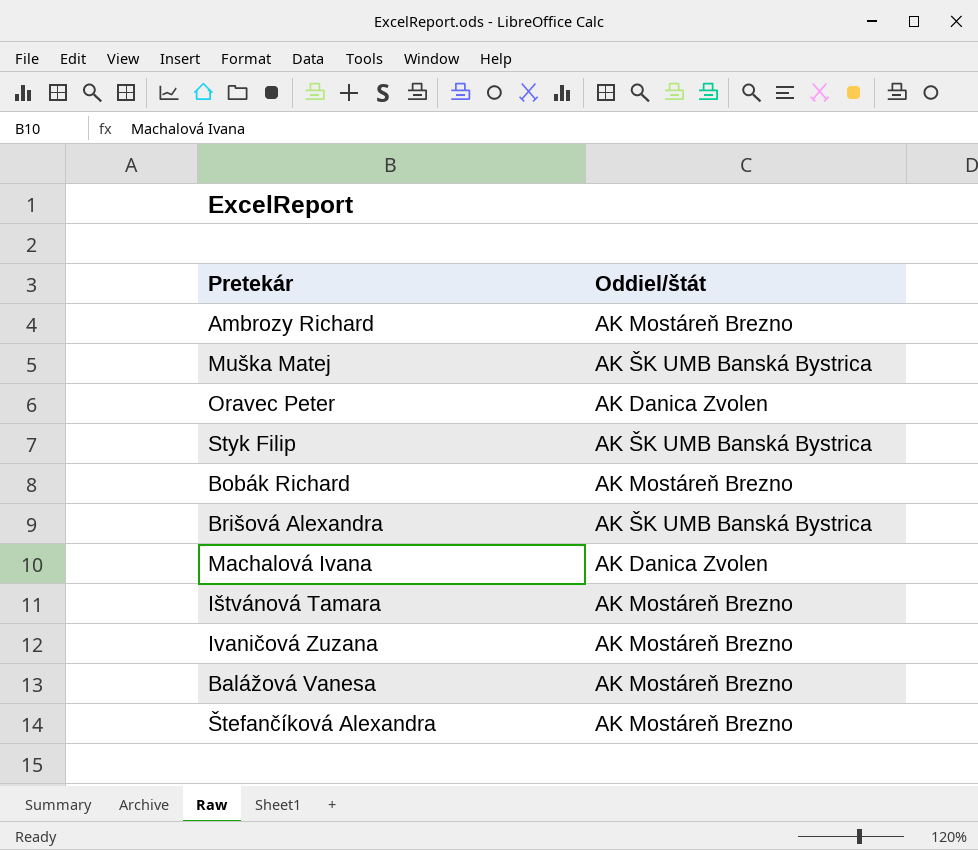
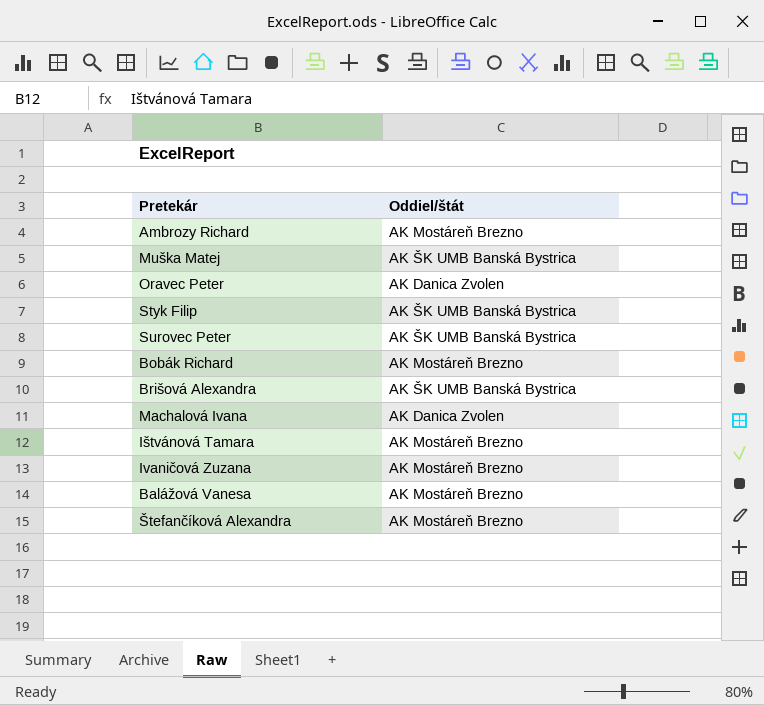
row Surovec Peter: none -> AK ŠK UMB Banská Bystrica

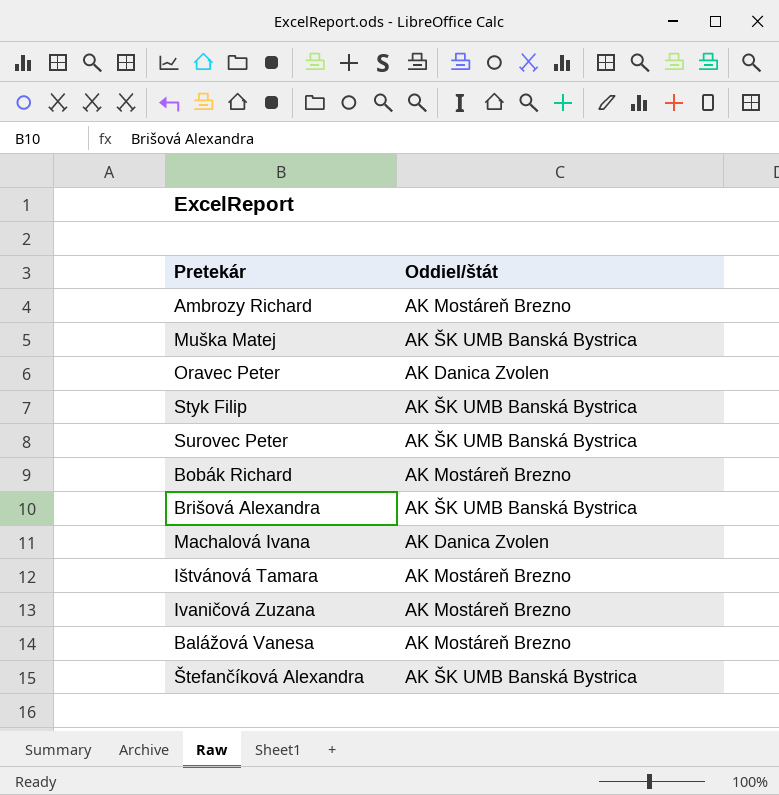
Štefančíková Alexandra | Oddiel/štát: AK Mostáreň Brezno -> AK ŠK UMB Banská Bystrica

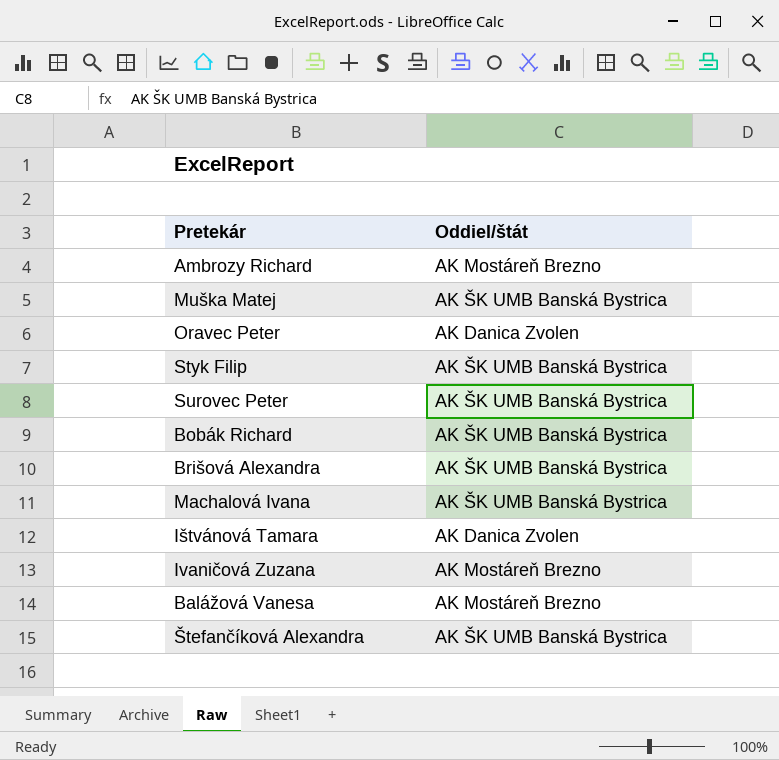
Bobák Richard | Oddiel/štát: AK Mostáreň Brezno -> AK ŠK UMB Banská Bystrica
Machalová Ivana | Oddiel/štát: AK Danica Zvolen -> AK ŠK UMB Banská Bystrica
Ištvánová Tamara | Oddiel/štát: AK Mostáreň Brezno -> AK Danica Zvolen

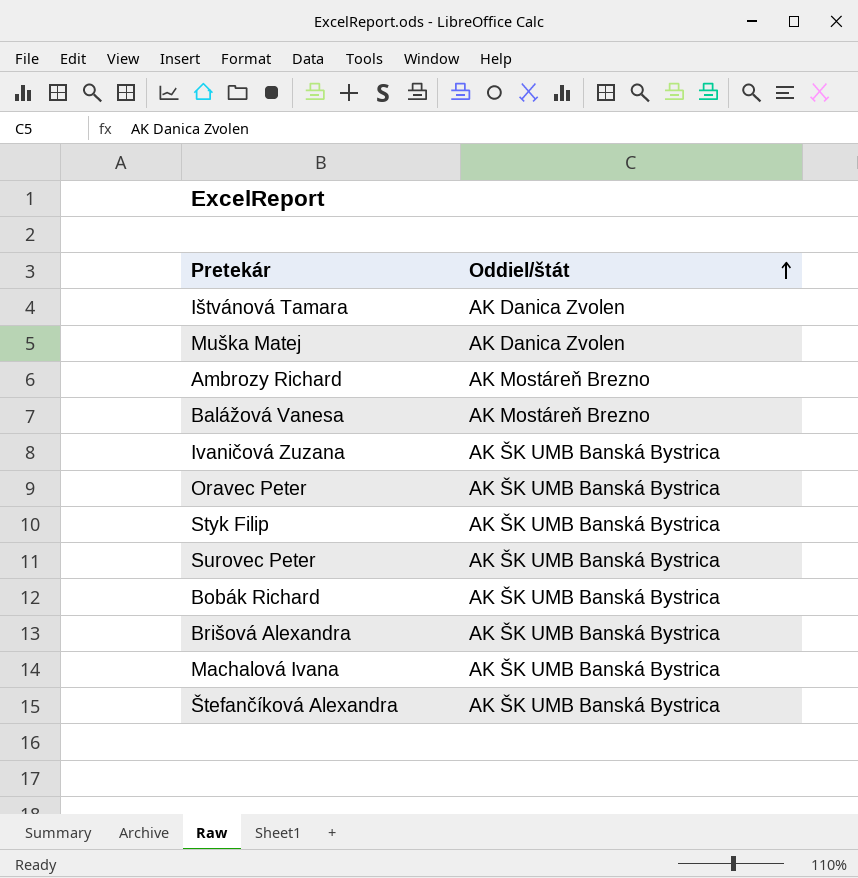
row order: none -> Oddiel/štát ascending
Muška Matej | Oddiel/štát: AK ŠK UMB Banská Bystrica -> AK Danica Zvolen
Ivaničová Zuzana | Oddiel/štát: AK Mostáreň Brezno -> AK ŠK UMB Banská Bystrica
Oravec Peter | Oddiel/štát: AK Danica Zvolen -> AK ŠK UMB Banská Bystrica

